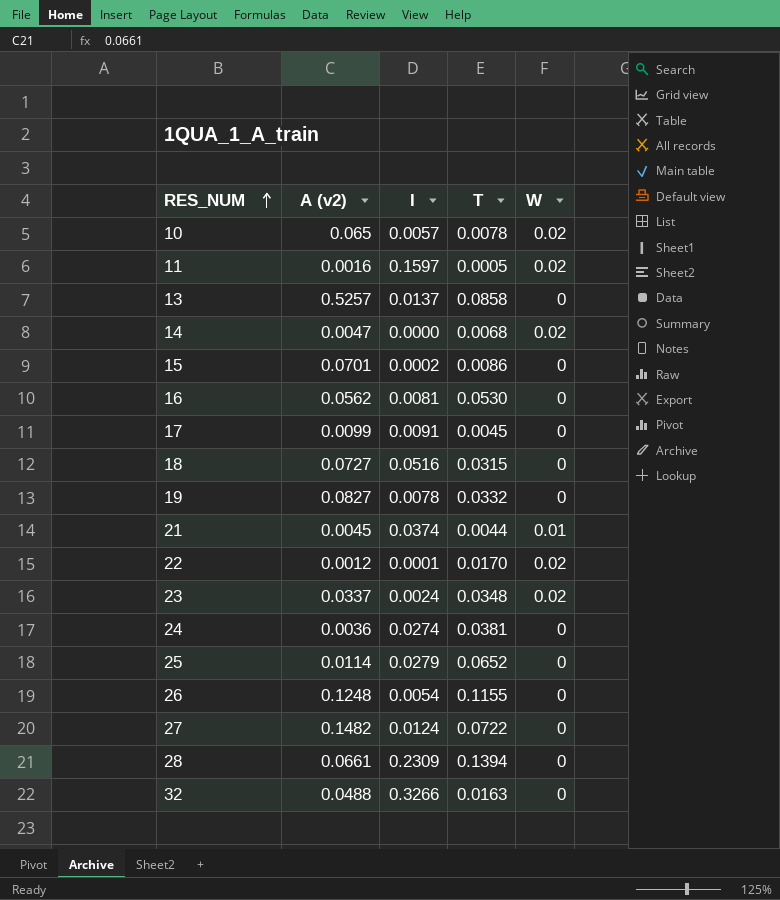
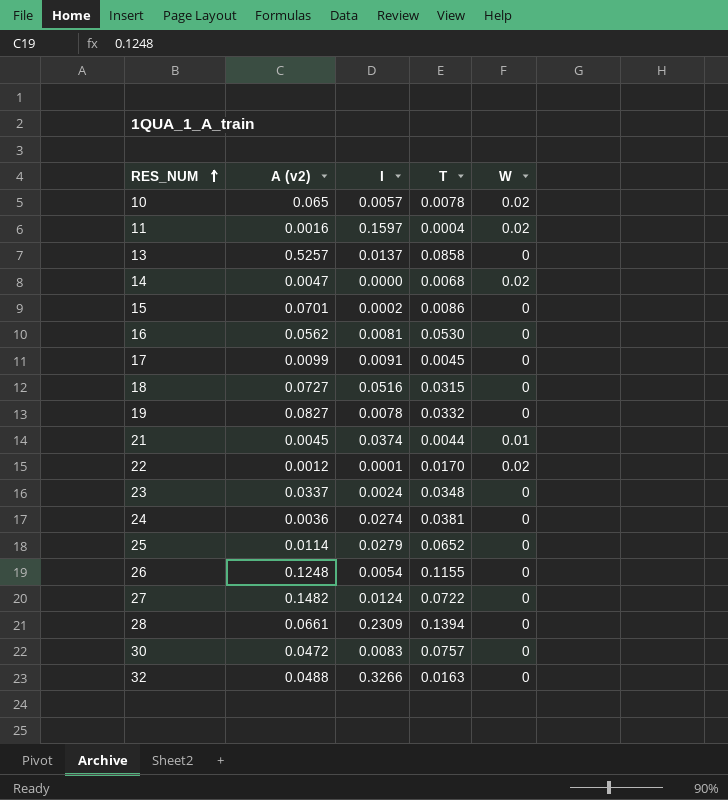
11 | T: 0.0005 -> 0.0004
23 | W: 0.02 -> 0
row 30: none -> 0.0472 | 0.0083 | 0.0757 | 0

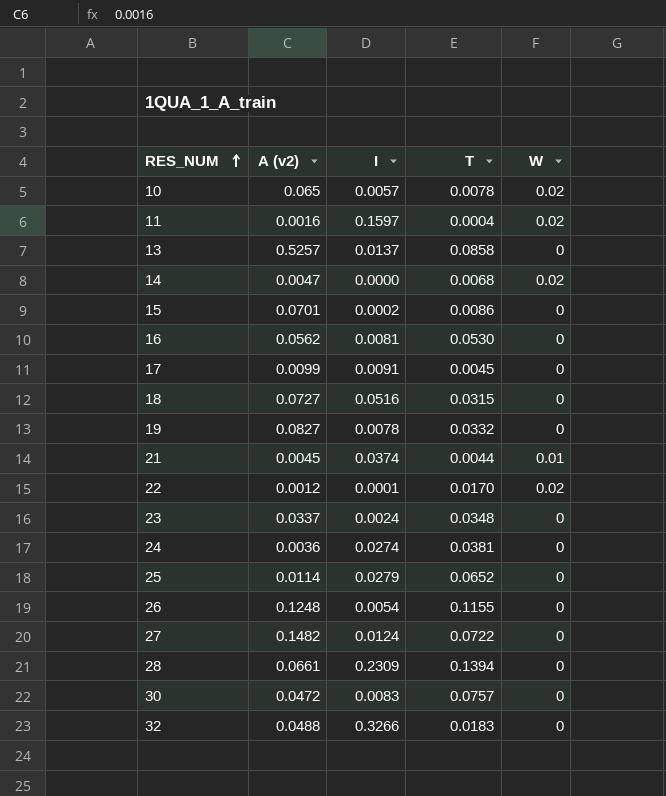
32 | T: 0.0163 -> 0.0183

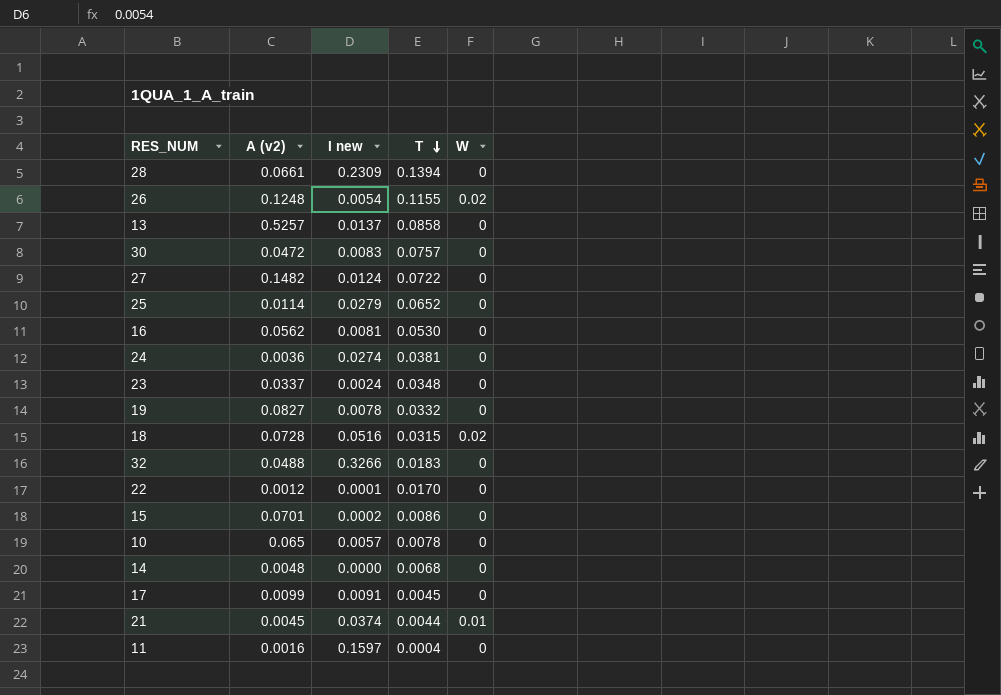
row order: RES_NUM ascending -> T descending
column name: I -> I new
26 | W: 0 -> 0.02
18 | A (v2): 0.0727 -> 0.0728
18 | W: 0 -> 0.02
22 | W: 0.02 -> 0
10 | W: 0.02 -> 0
14 | A (v2): 0.0047 -> 0.0048
14 | W: 0.02 -> 0
11 | W: 0.02 -> 0

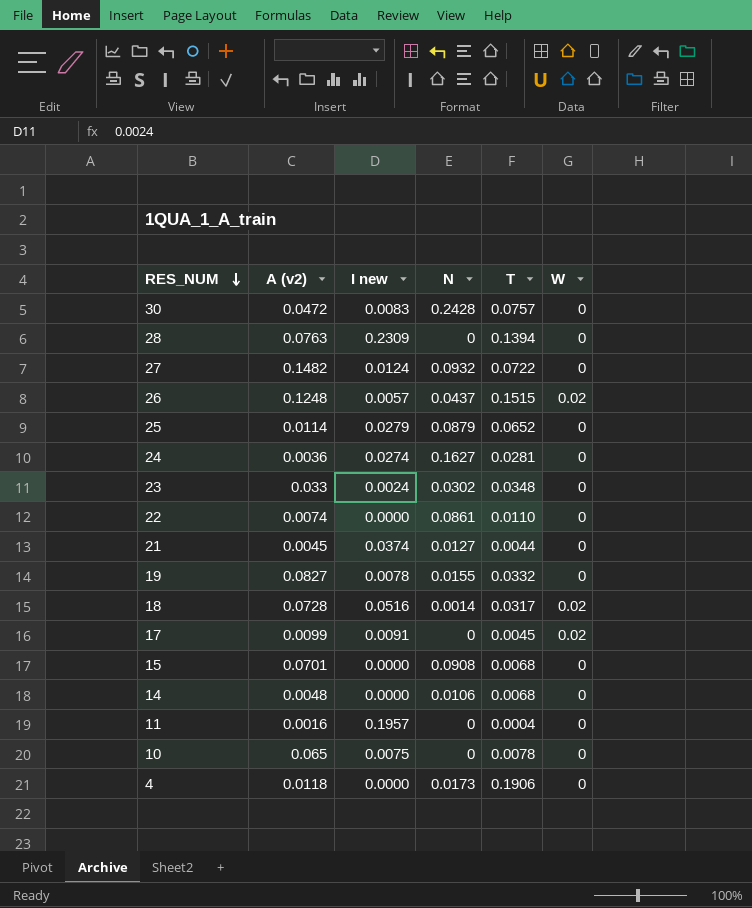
row order: T descending -> RES_NUM descending
column N | position: none -> 4
row 13: 0.5257 | 0.0137 | 0.0858 | 0 -> none
row 16: 0.0562 | 0.0081 | 0.0530 | 0 -> none
row 32: 0.0488 | 0.3266 | 0.0183 | 0 -> none
28 | A (v2): 0.0661 -> 0.0763
26 | I new: 0.0054 -> 0.0057
26 | T: 0.1155 -> 0.1515
24 | T: 0.0381 -> 0.0281
23 | A (v2): 0.0337 -> 0.033
22 | A (v2): 0.0012 -> 0.0074
22 | I new: 0.0001 -> 0.0000
22 | T: 0.0170 -> 0.0110
21 | W: 0.01 -> 0
18 | T: 0.0315 -> 0.0317
17 | W: 0 -> 0.02
15 | I new: 0.0002 -> 0.0000
15 | T: 0.0086 -> 0.0068
11 | I new: 0.1597 -> 0.1957
10 | I new: 0.0057 -> 0.0075
row 4: none -> 0.0118 | 0.0000 | 0.0173 | 0.1906 | 0

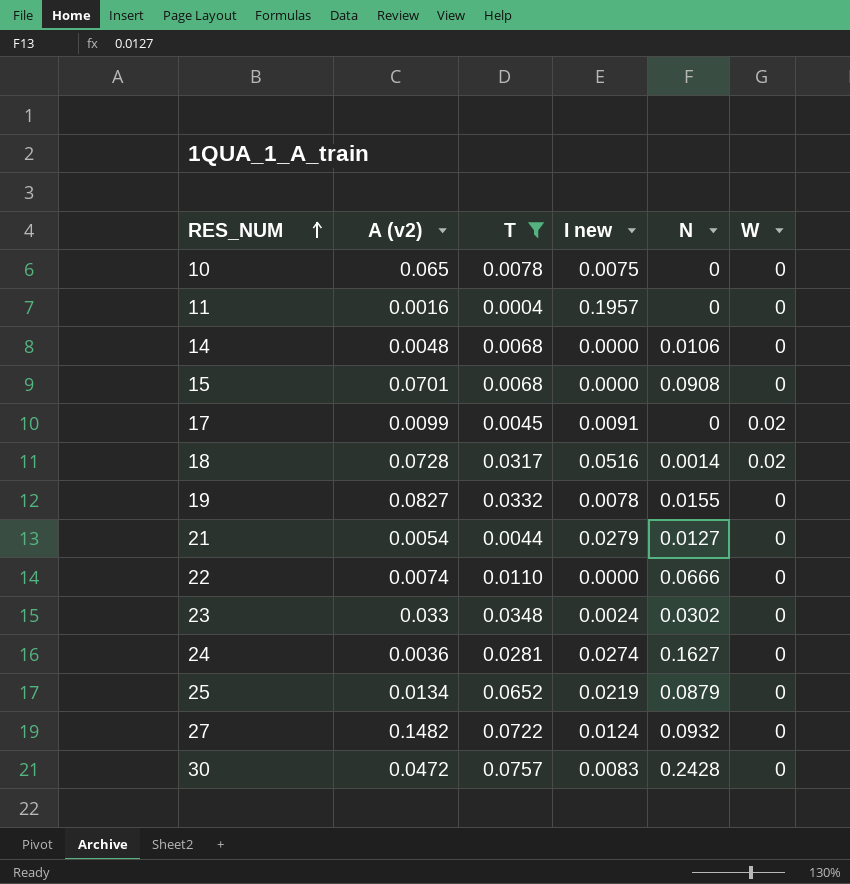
filter: none -> T <= 0.0757
row order: RES_NUM descending -> RES_NUM ascending
column T | position: 5 -> 3
21 | A (v2): 0.0045 -> 0.0054
21 | I new: 0.0374 -> 0.0279
22 | N: 0.0861 -> 0.0666
25 | A (v2): 0.0114 -> 0.0134
25 | I new: 0.0279 -> 0.0219

